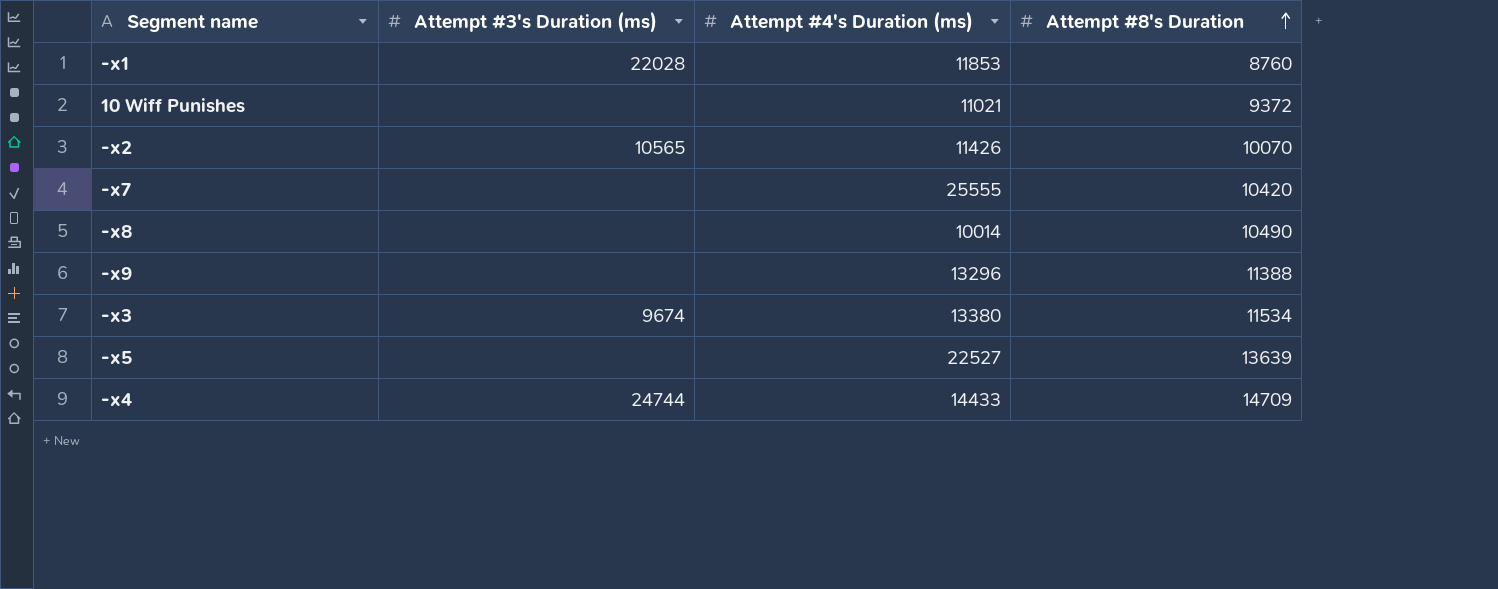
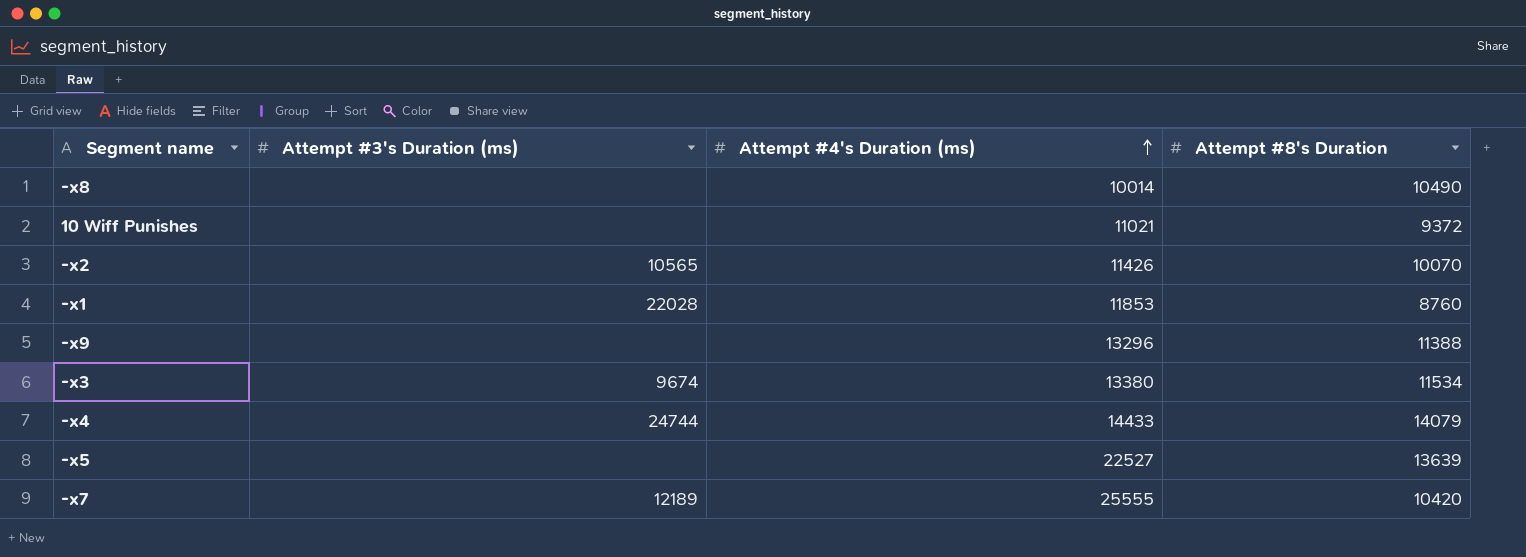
row order: Attempt #8's Duration ascending -> Attempt #4's Duration (ms) ascending
-x4 | Attempt #8's Duration: 14709 -> 14079
-x7 | Attempt #3's Duration (ms): none -> 12189

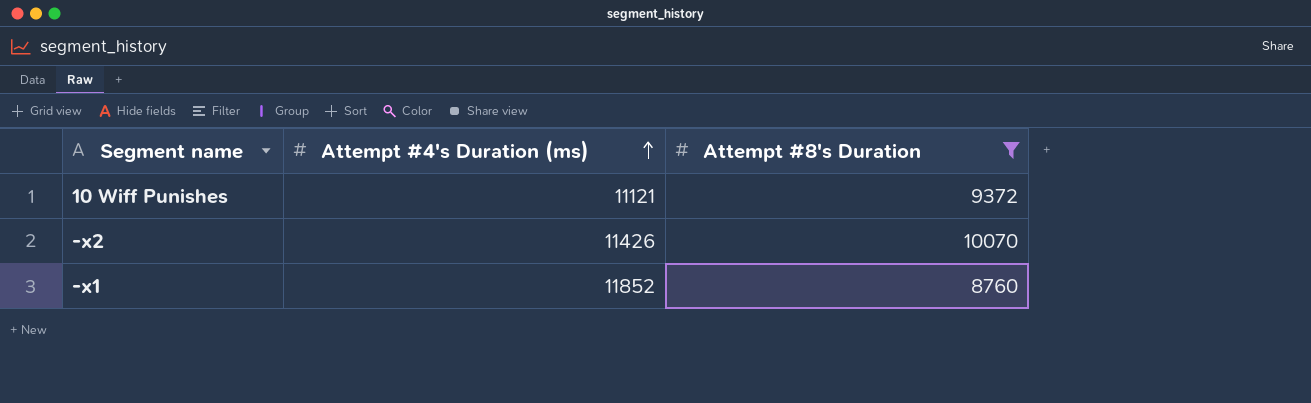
filter: none -> Attempt #8's Duration <= 10070
column Attempt #3's Duration (ms) | position: 2 -> none
10 Wiff Punishes | Attempt #4's Duration (ms): 11021 -> 11121
-x1 | Attempt #4's Duration (ms): 11853 -> 11852

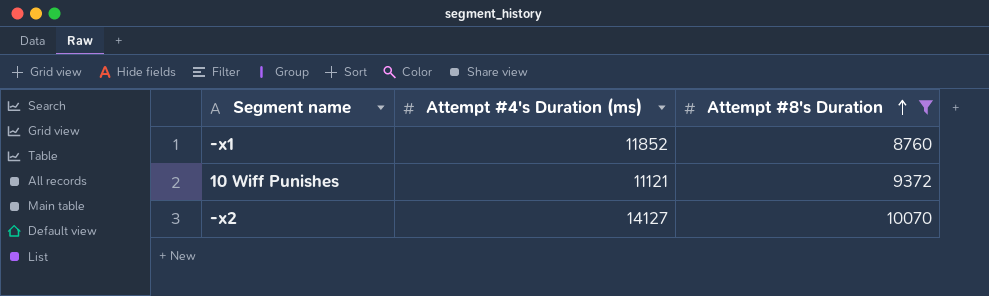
row order: Attempt #4's Duration (ms) ascending -> Attempt #8's Duration ascending
-x2 | Attempt #4's Duration (ms): 11426 -> 14127

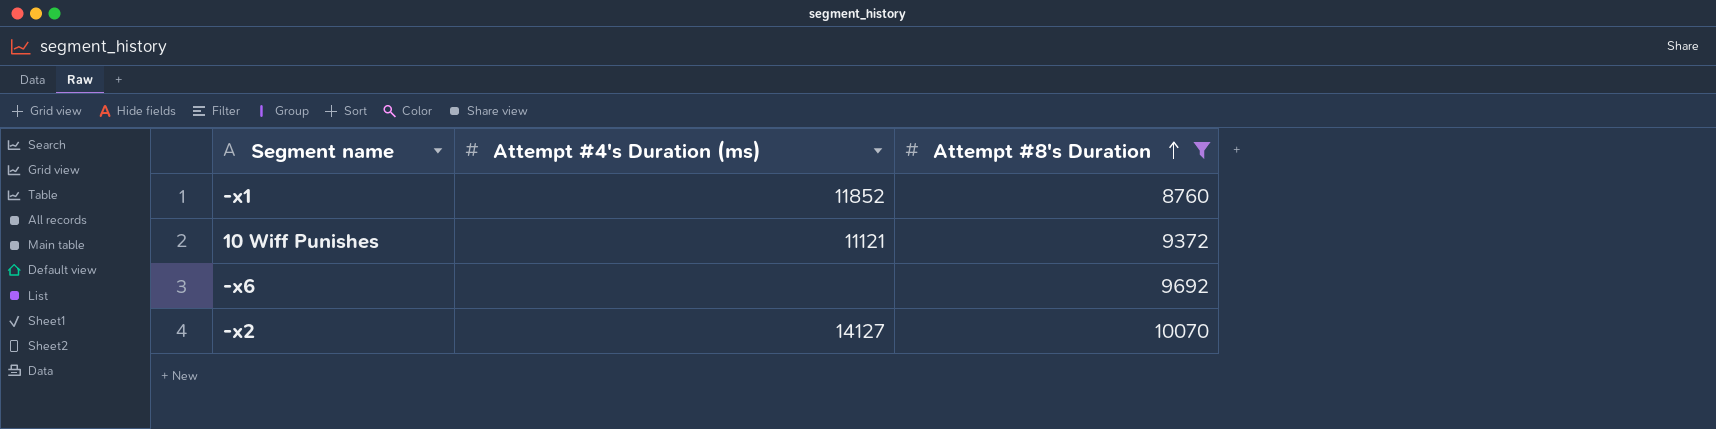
row -x6: none -> none | 9692

